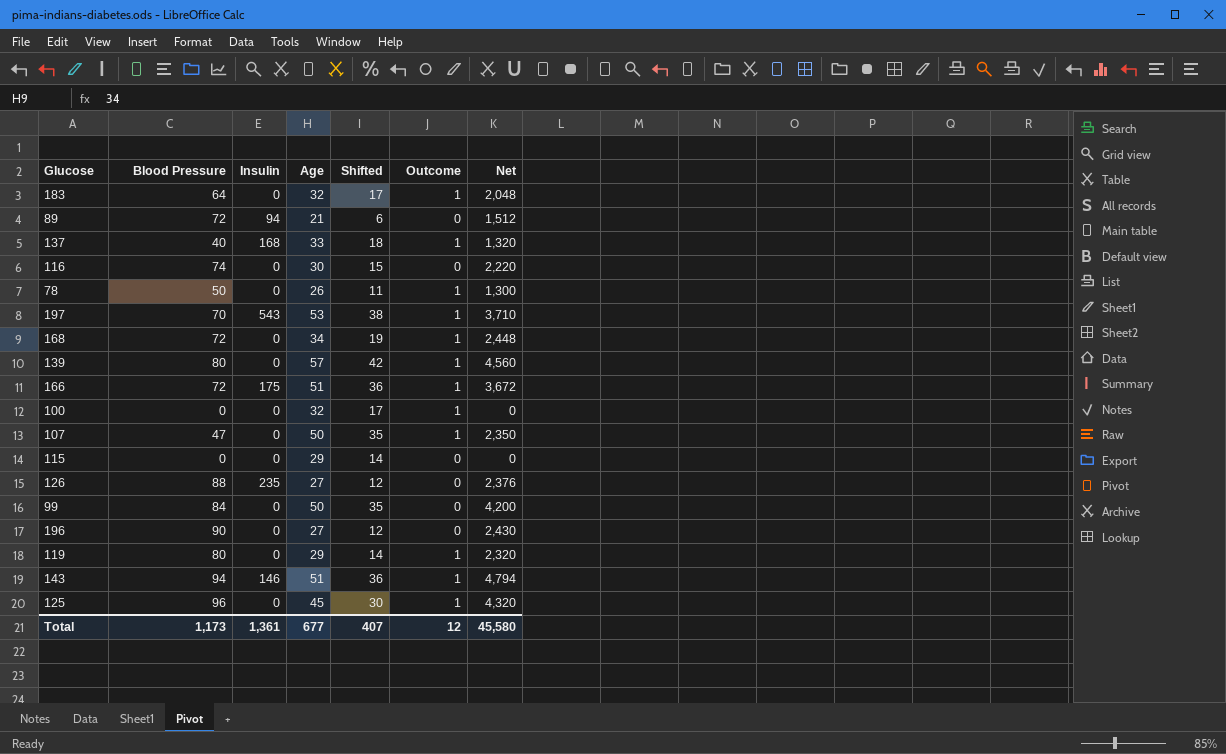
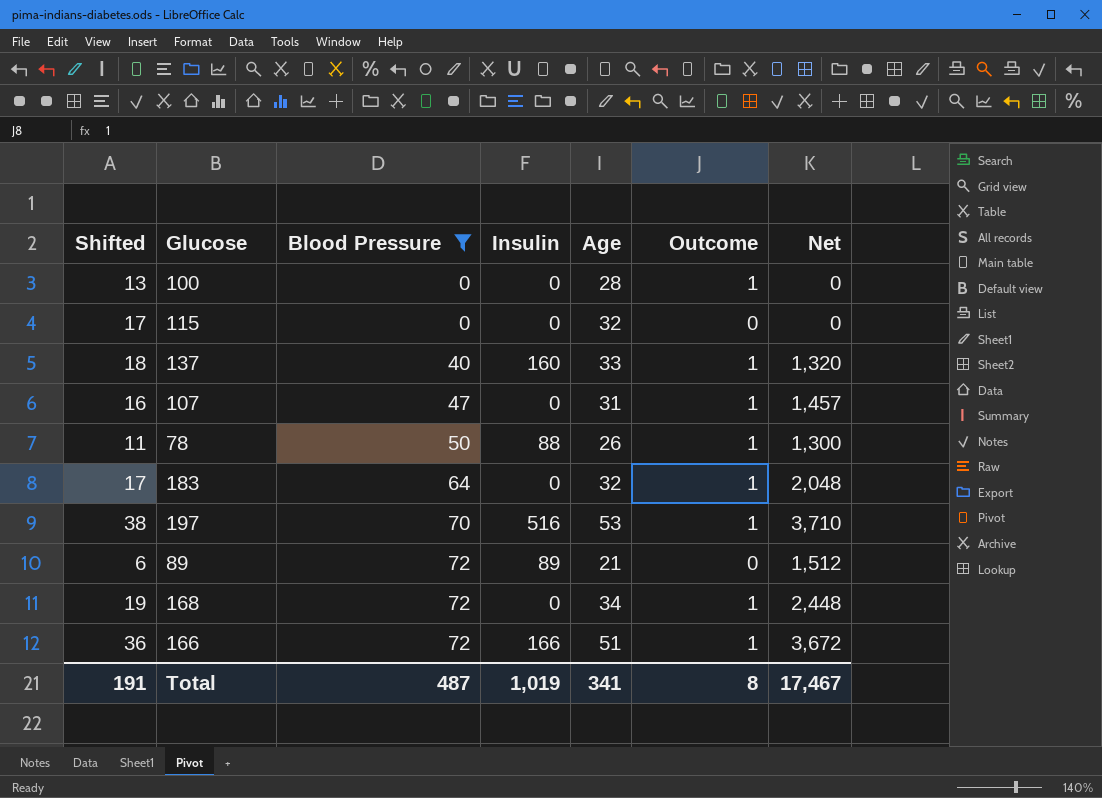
filter: none -> Blood Pressure <= 72
row order: none -> Blood Pressure ascending
column Shifted | position: 5 -> 1
100 | Shifted: 17 -> 13
100 | Age: 32 -> 28
115 | Shifted: 14 -> 17
115 | Age: 29 -> 32
137 | Insulin: 168 -> 160
107 | Shifted: 35 -> 16
107 | Age: 50 -> 31
107 | Net: 2,350 -> 1,457
78 | Insulin: 0 -> 88
197 | Insulin: 543 -> 516
89 | Insulin: 94 -> 89
166 | Insulin: 175 -> 166
Total | Shifted: 407 -> 191
Total | Blood Pressure: 1,173 -> 487
Total | Insulin: 1,361 -> 1,019
Total | Age: 677 -> 341
Total | Outcome: 12 -> 8
Total | Net: 45,580 -> 17,467

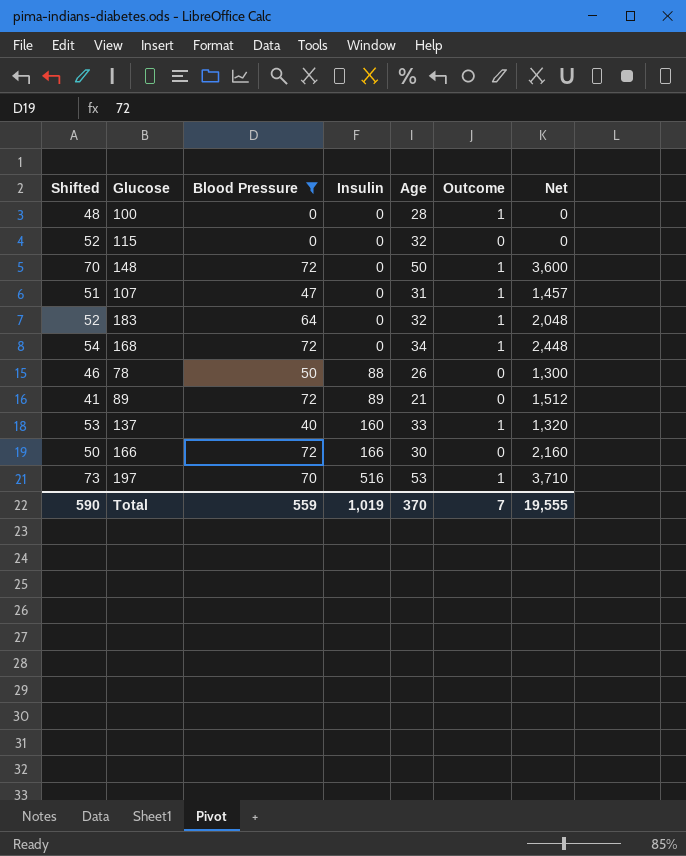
row order: Blood Pressure ascending -> Insulin ascending
column Shifted | formula: [Age] - 15 -> [Age] + 20
row 148: none -> 70 | 72 | 0 | 50 | 1 | 3,600
78 | Outcome: 1 -> 0
166 | Age: 51 -> 30
166 | Outcome: 1 -> 0
166 | Net: 3,672 -> 2,160
Total | Shifted: 191 -> 590
Total | Blood Pressure: 487 -> 559
Total | Age: 341 -> 370
Total | Outcome: 8 -> 7
Total | Net: 17,467 -> 19,555

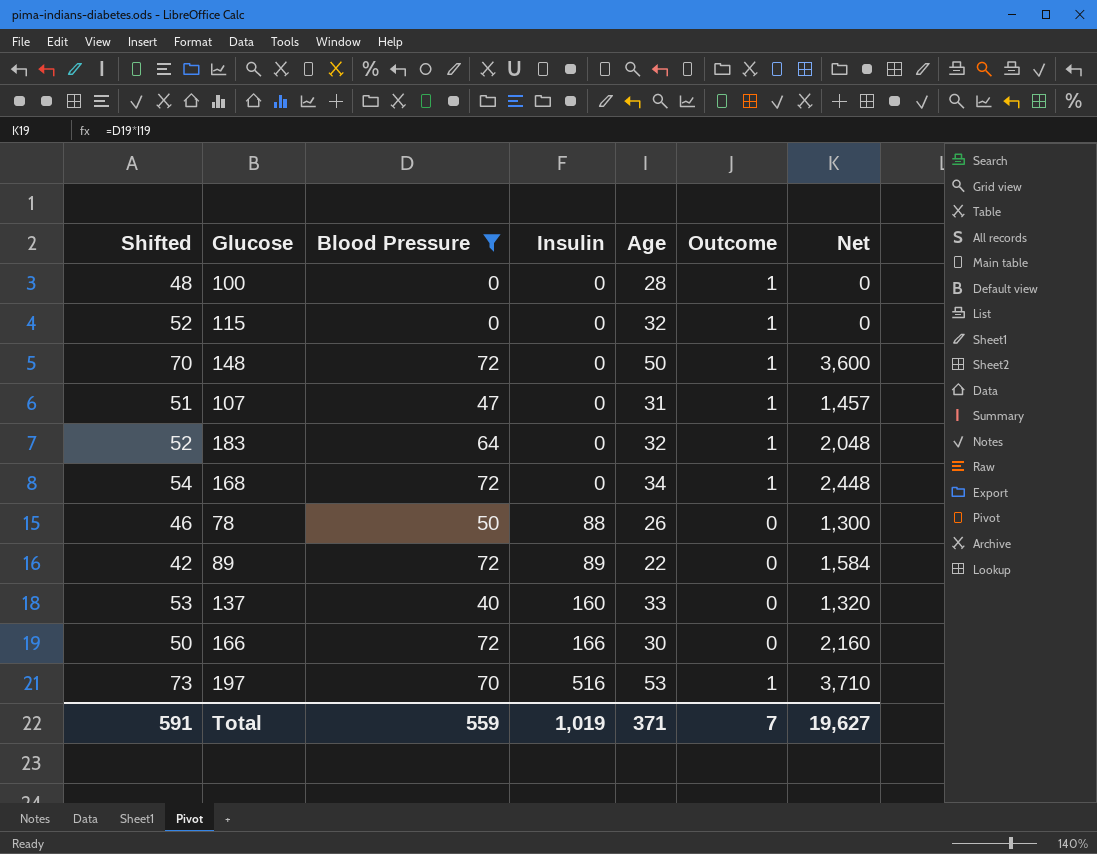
115 | Outcome: 0 -> 1
89 | Shifted: 41 -> 42
89 | Age: 21 -> 22
89 | Net: 1,512 -> 1,584
137 | Outcome: 1 -> 0
Total | Shifted: 590 -> 591
Total | Age: 370 -> 371
Total | Net: 19,555 -> 19,627

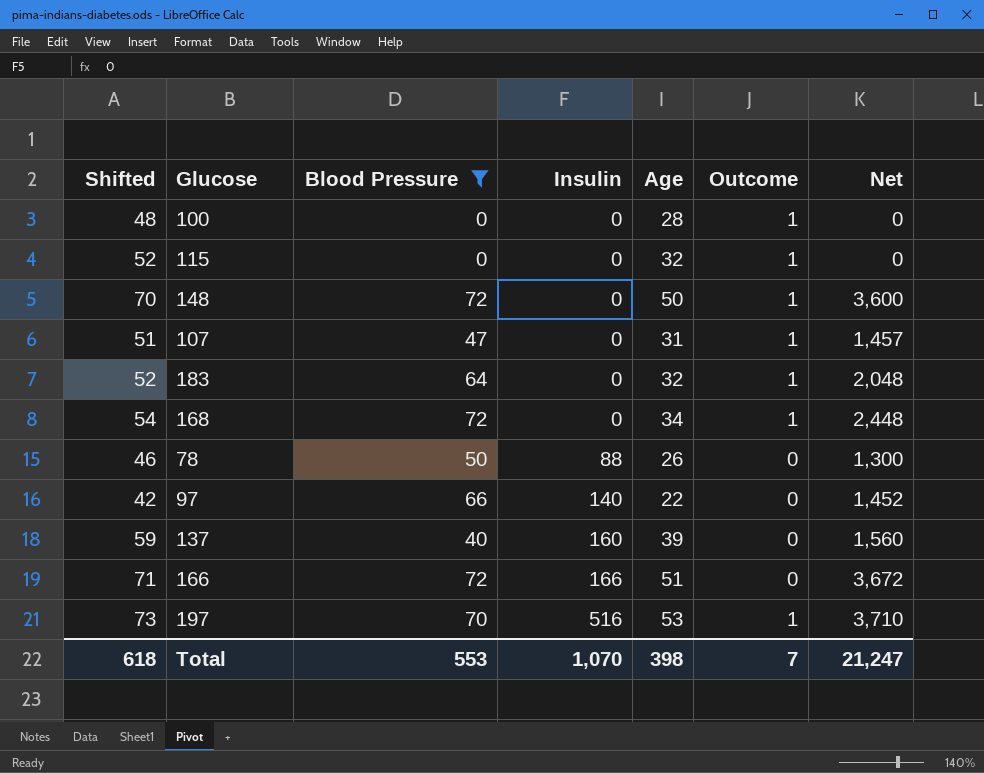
row 89: 42 | 72 | 89 | 22 | 0 | 1,584 -> none
row 97: none -> 42 | 66 | 140 | 22 | 0 | 1,452
137 | Shifted: 53 -> 59
137 | Age: 33 -> 39
137 | Net: 1,320 -> 1,560
166 | Shifted: 50 -> 71
166 | Age: 30 -> 51
166 | Net: 2,160 -> 3,672
Total | Shifted: 591 -> 618
Total | Blood Pressure: 559 -> 553
Total | Insulin: 1,019 -> 1,070
Total | Age: 371 -> 398
Total | Net: 19,627 -> 21,247

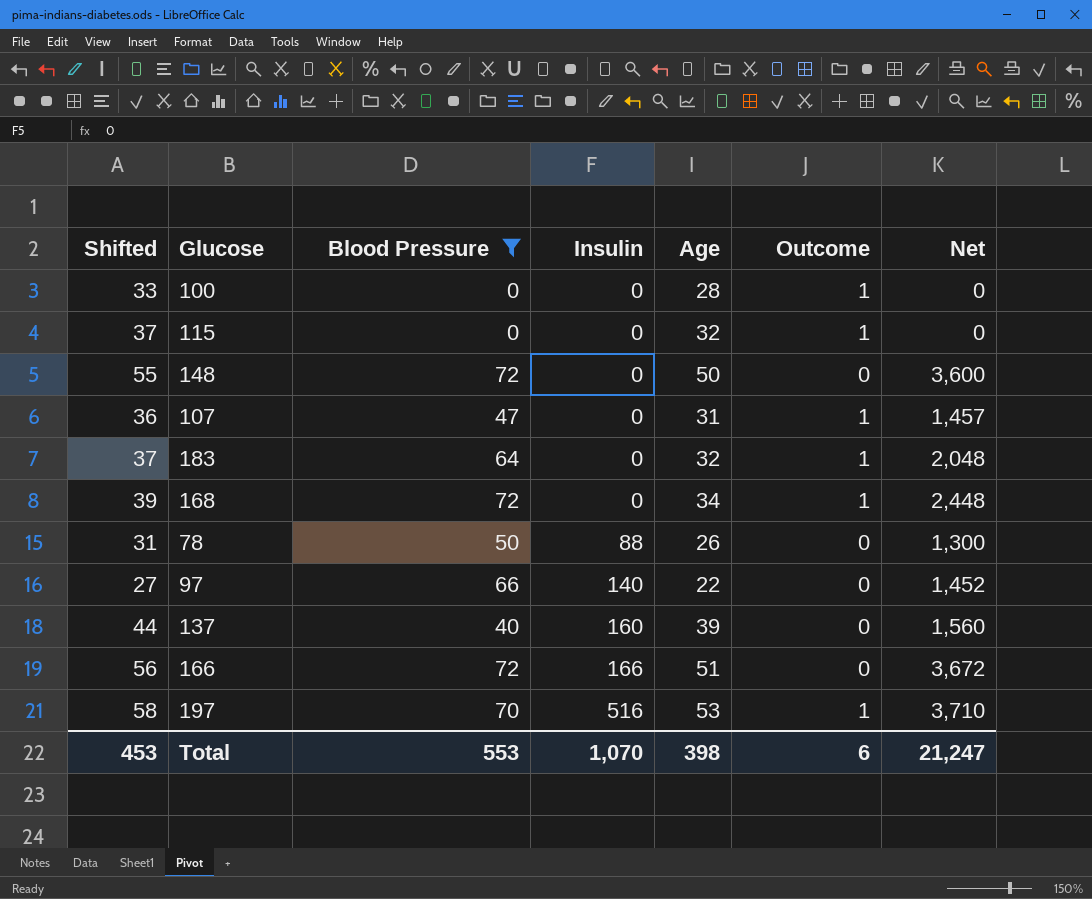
column Shifted | formula: [Age] + 20 -> [Age] + 5
148 | Outcome: 1 -> 0
Total | Shifted: 618 -> 453
Total | Outcome: 7 -> 6

